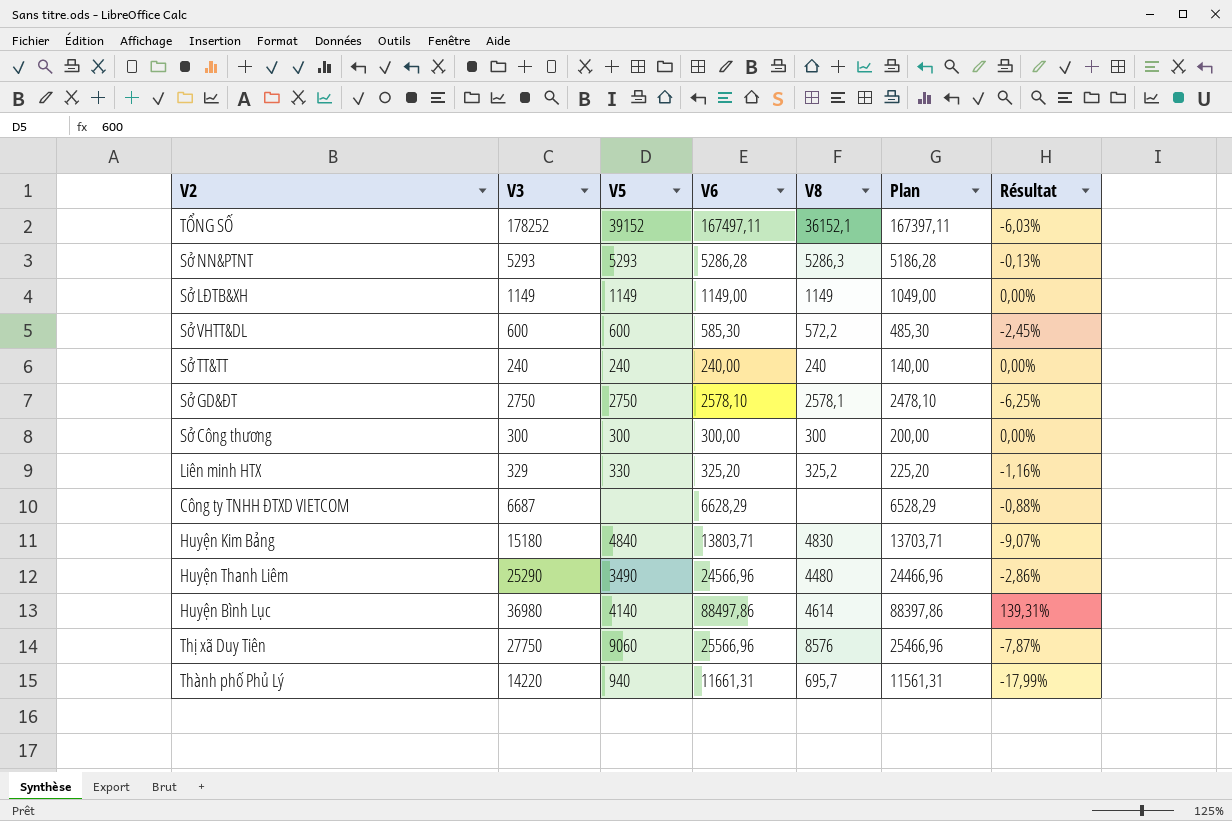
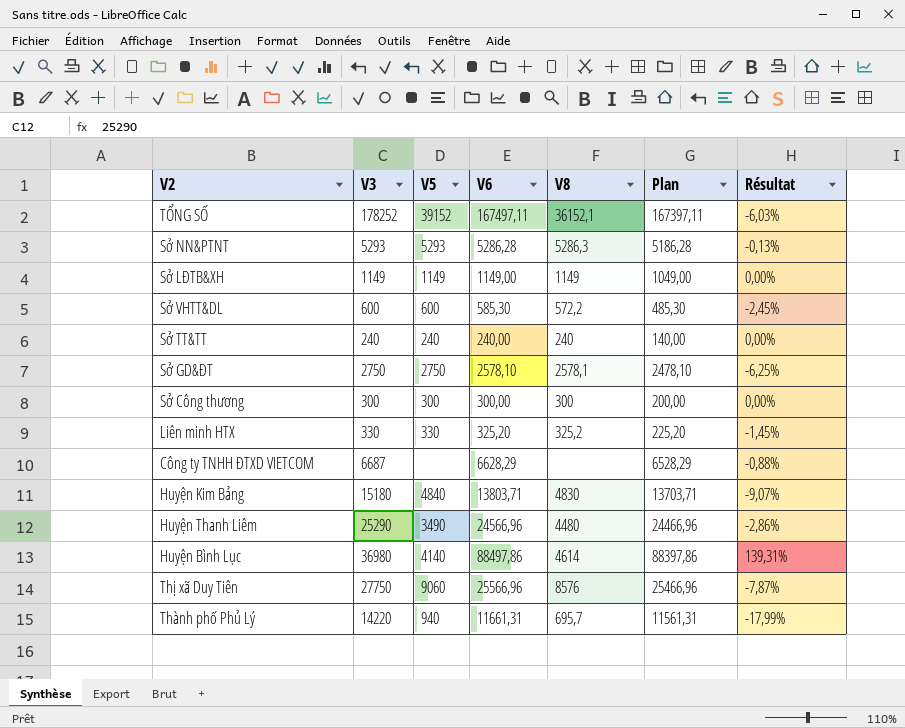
Liên minh HTX | V3: 329 -> 330
Liên minh HTX | Résultat: -1,16% -> -1,45%

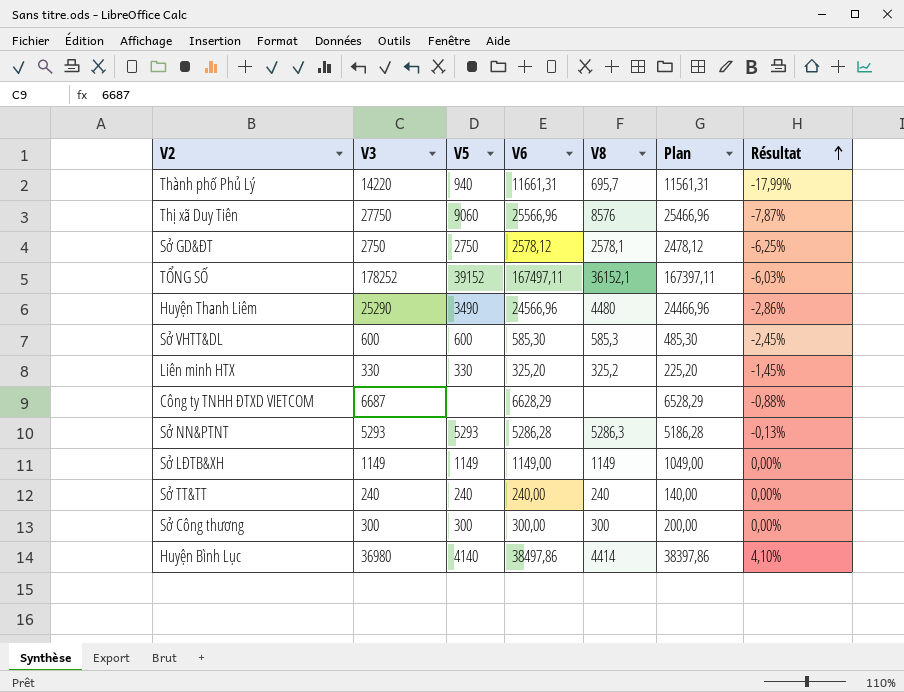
row order: none -> Résultat ascending
row Huyện Kim Bảng: 15180 | 4840 | 13803,71 | 4830 | 13703,71 | -9,07% -> none
Sở GD&ĐT | V6: 2578,10 -> 2578,12
Sở GD&ĐT | Plan: 2478,10 -> 2478,12
Sở VHTT&DL | V8: 572,2 -> 585,3
Huyện Bình Lục | V6: 88497,86 -> 38497,86
Huyện Bình Lục | V8: 4614 -> 4414
Huyện Bình Lục | Plan: 88397,86 -> 38397,86
Huyện Bình Lục | Résultat: 139,31% -> 4,10%

